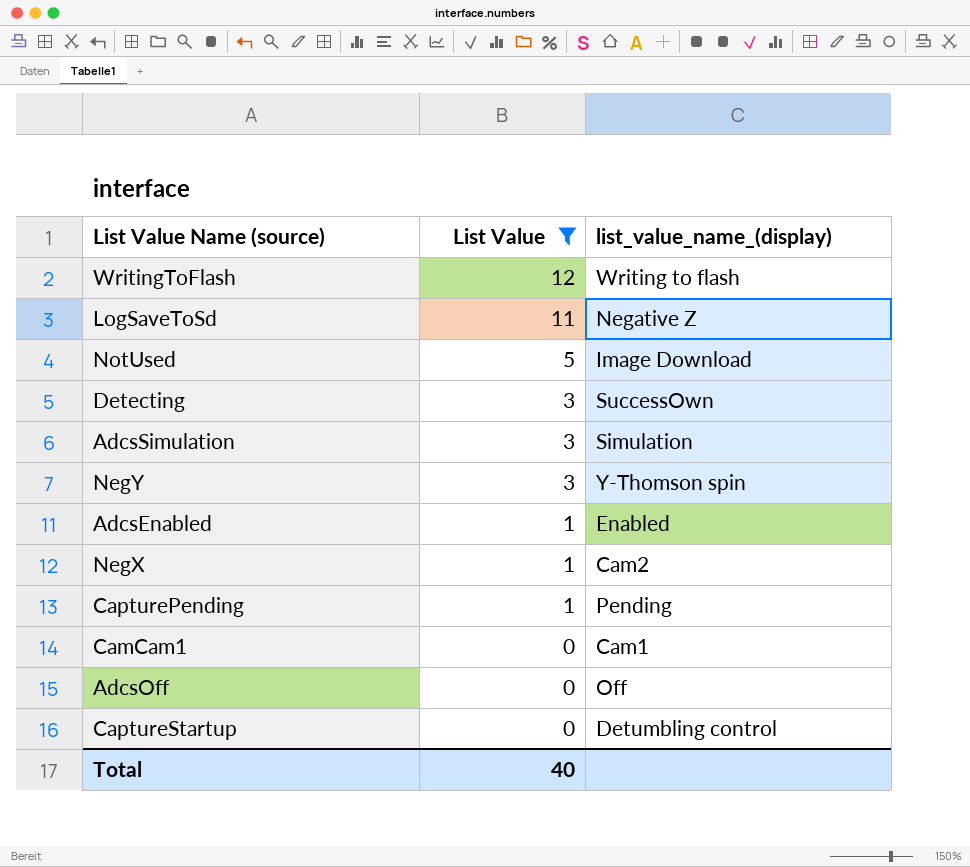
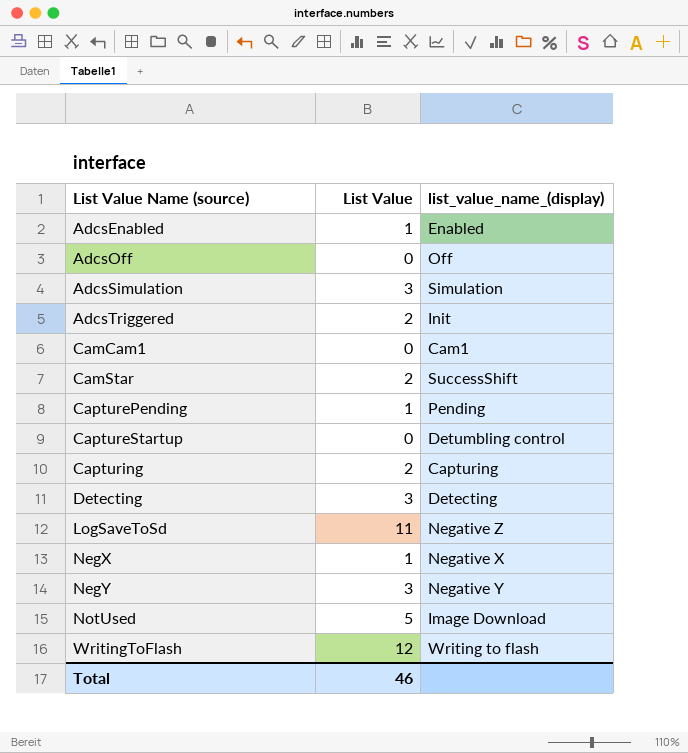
filter: List Value != 2 -> none
row order: List Value descending -> List Value Name (source) ascending
Detecting | list_value_name_(display): SuccessOwn -> Detecting
NegX | list_value_name_(display): Cam2 -> Negative X
NegY | list_value_name_(display): Y-Thomson spin -> Negative Y
Total | List Value: 40 -> 46

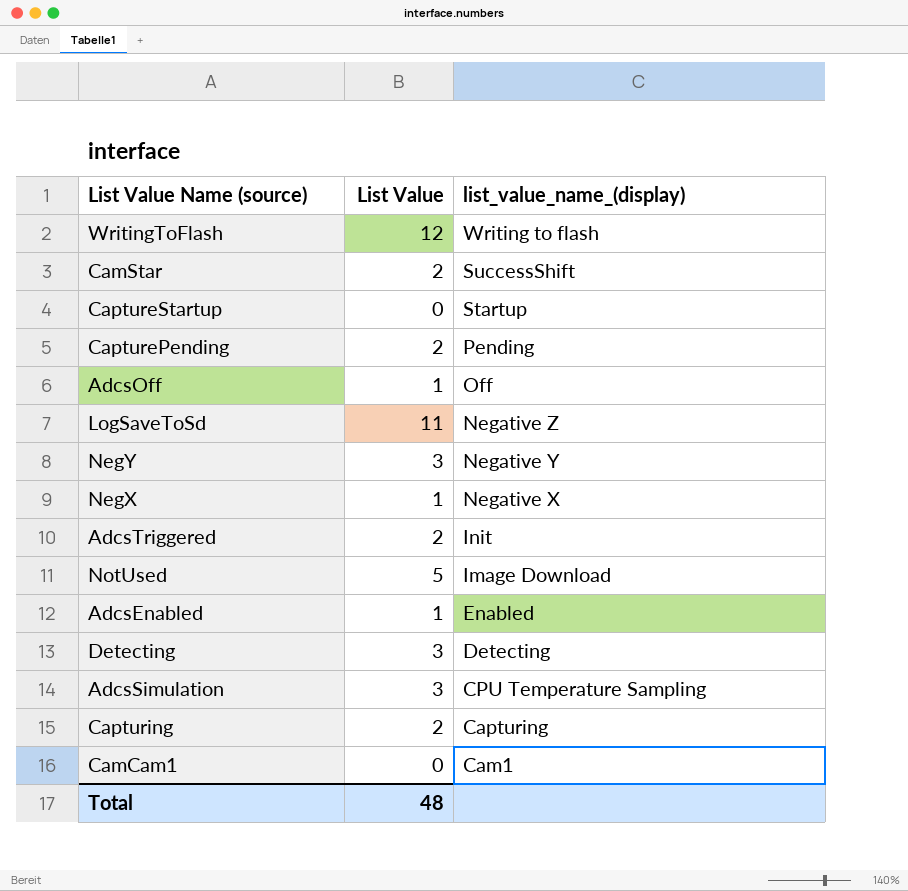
row order: List Value Name (source) ascending -> list_value_name_(display) descending
CaptureStartup | list_value_name_(display): Detumbling control -> Startup
CapturePending | List Value: 1 -> 2
AdcsOff | List Value: 0 -> 1
AdcsSimulation | list_value_name_(display): Simulation -> CPU Temperature Sampling
Total | List Value: 46 -> 48

